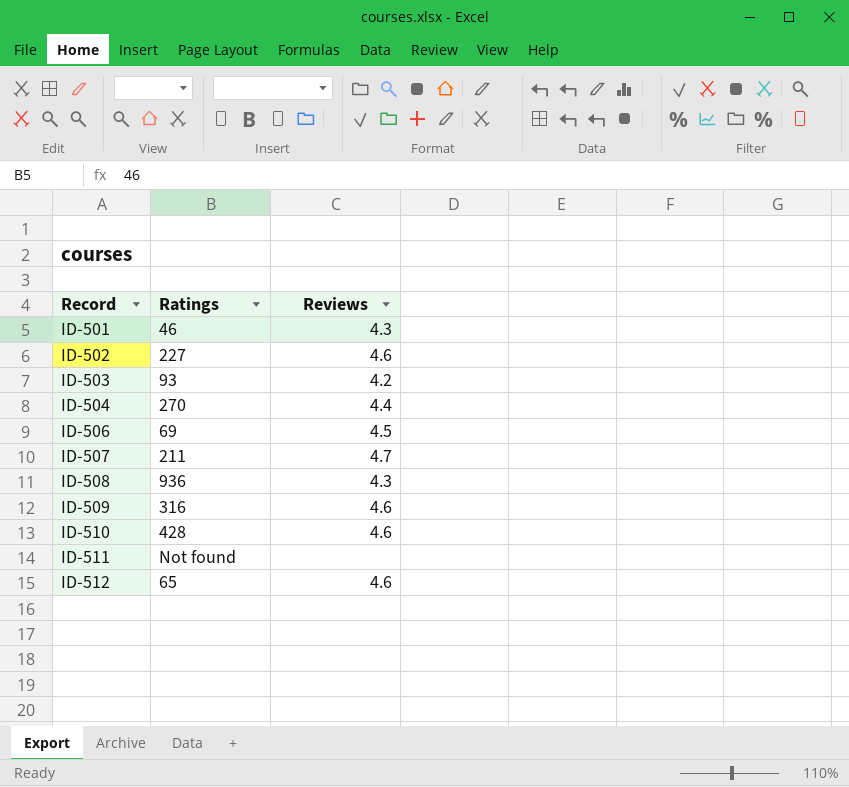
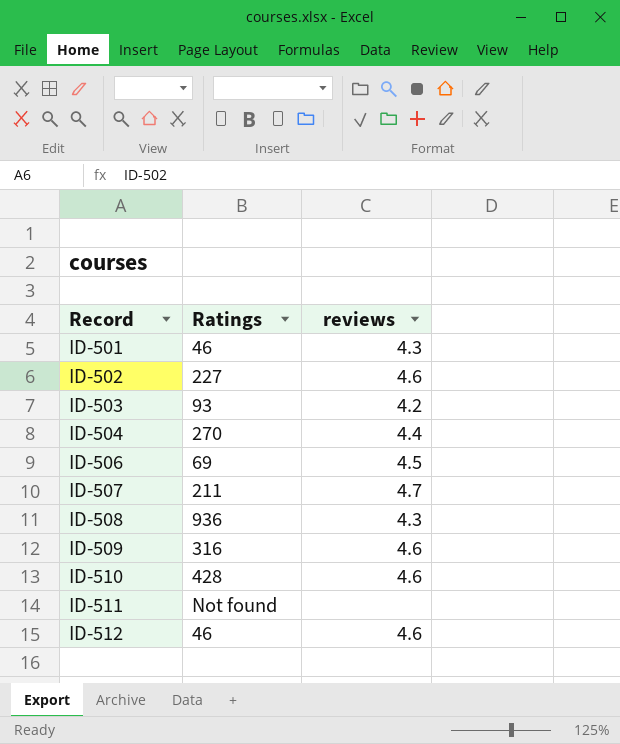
column name: Reviews -> reviews
ID-512 | Ratings: 65 -> 46

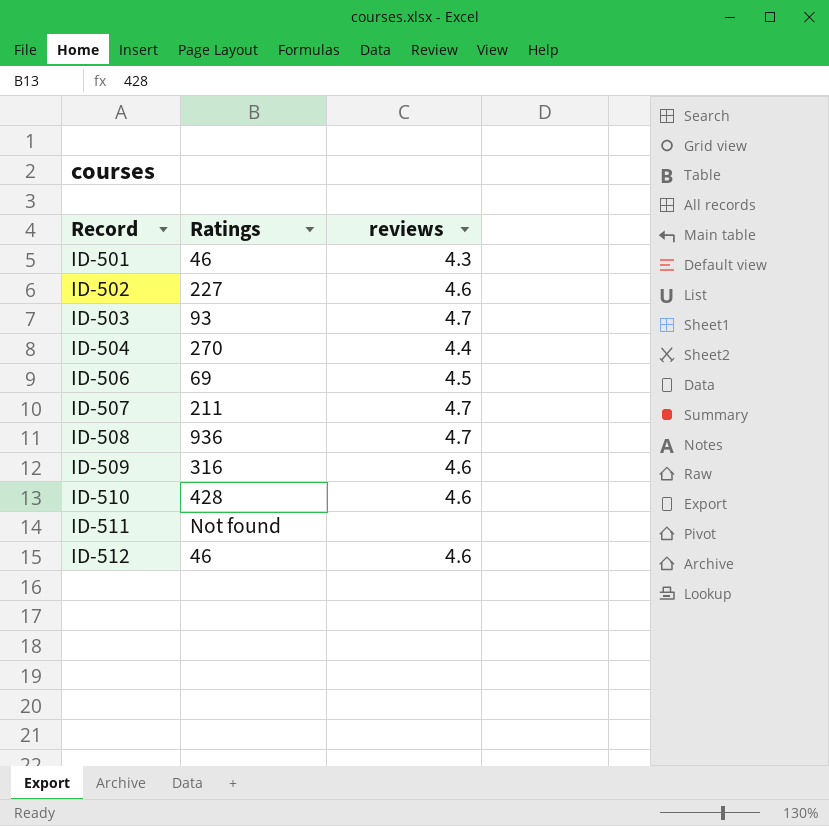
ID-503 | reviews: 4.2 -> 4.7
ID-508 | reviews: 4.3 -> 4.7

